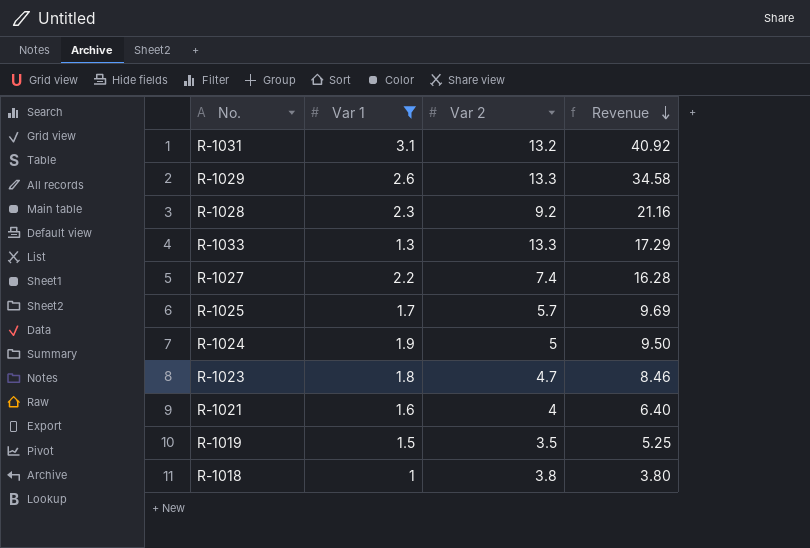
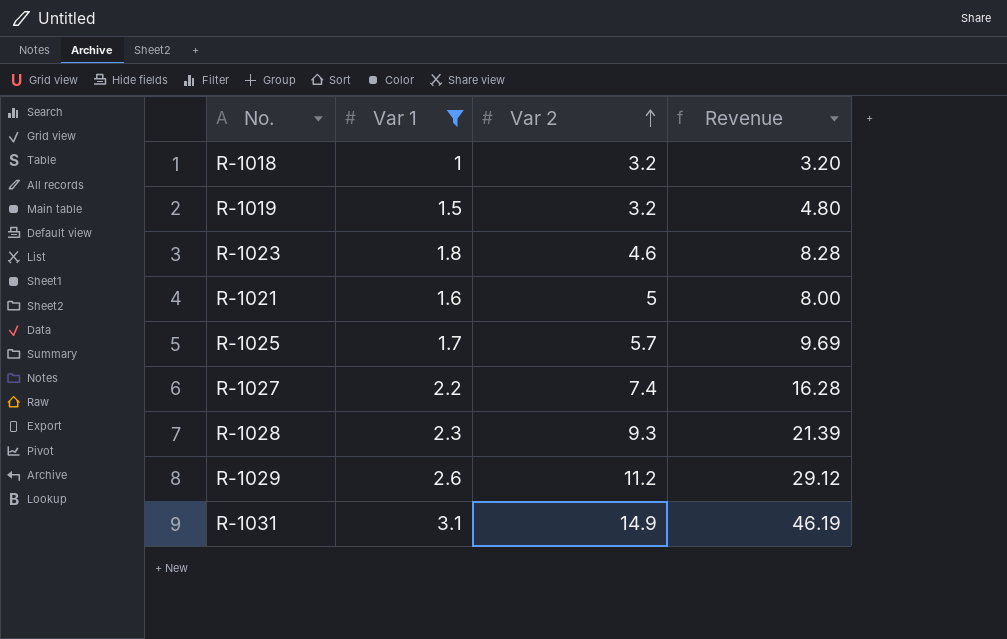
row order: Revenue descending -> Var 2 ascending
row R-1033: 1.3 | 13.3 | 17.29 -> none
row R-1024: 1.9 | 5 | 9.50 -> none
R-1018 | Var 2: 3.8 -> 3.2
R-1018 | Revenue: 3.80 -> 3.20
R-1019 | Var 2: 3.5 -> 3.2
R-1019 | Revenue: 5.25 -> 4.80
R-1023 | Var 2: 4.7 -> 4.6
R-1023 | Revenue: 8.46 -> 8.28
R-1021 | Var 2: 4 -> 5
R-1021 | Revenue: 6.40 -> 8.00
R-1028 | Var 2: 9.2 -> 9.3
R-1028 | Revenue: 21.16 -> 21.39
R-1029 | Var 2: 13.3 -> 11.2
R-1029 | Revenue: 34.58 -> 29.12
R-1031 | Var 2: 13.2 -> 14.9
R-1031 | Revenue: 40.92 -> 46.19

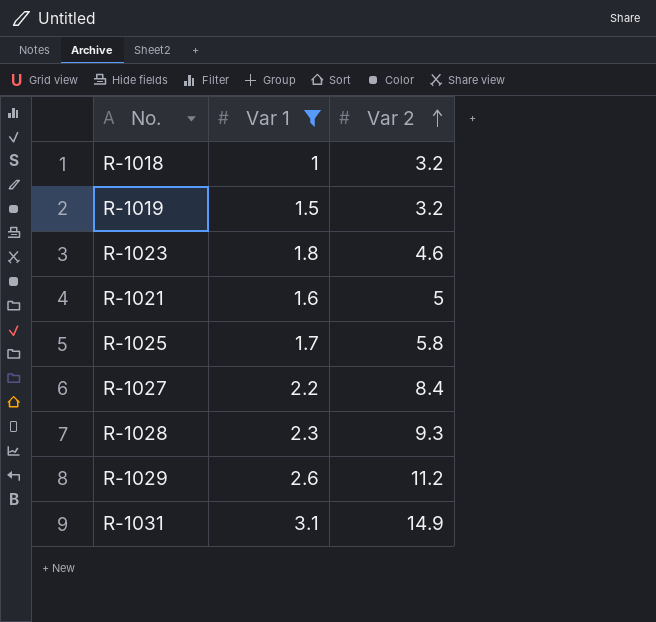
column Revenue | formula: [Var 1] * [Var 2] -> none
R-1025 | Var 2: 5.7 -> 5.8
R-1027 | Var 2: 7.4 -> 8.4

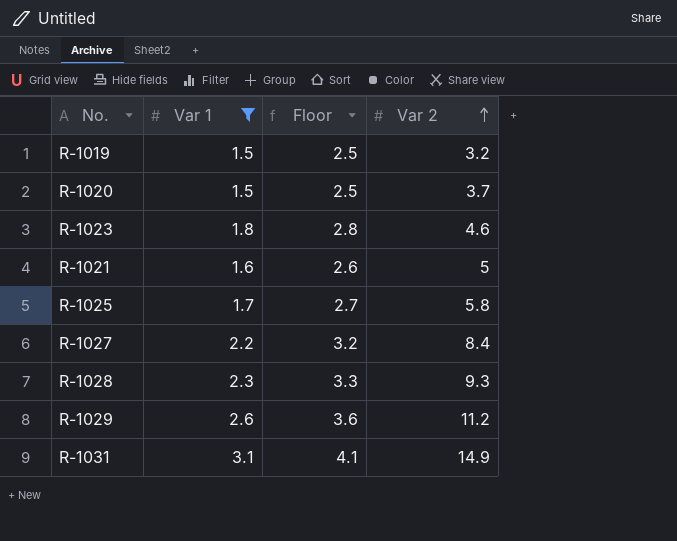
column Floor | formula: none -> [Var 1] + 1
row R-1018: 1 | 3.2 -> none
row R-1020: none -> 1.5 | 2.5 | 3.7

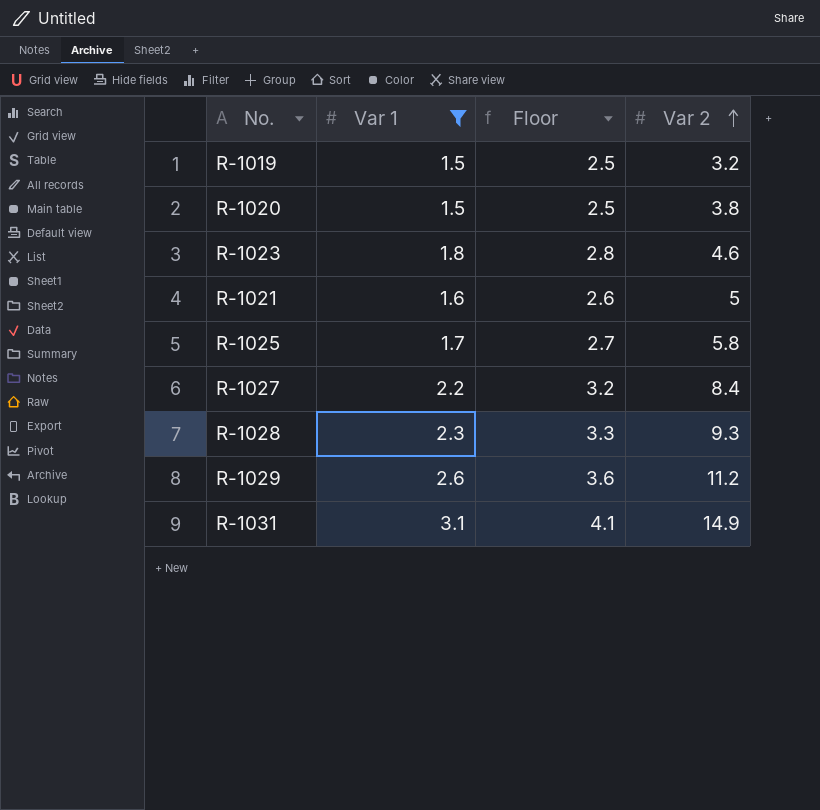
R-1020 | Var 2: 3.7 -> 3.8

